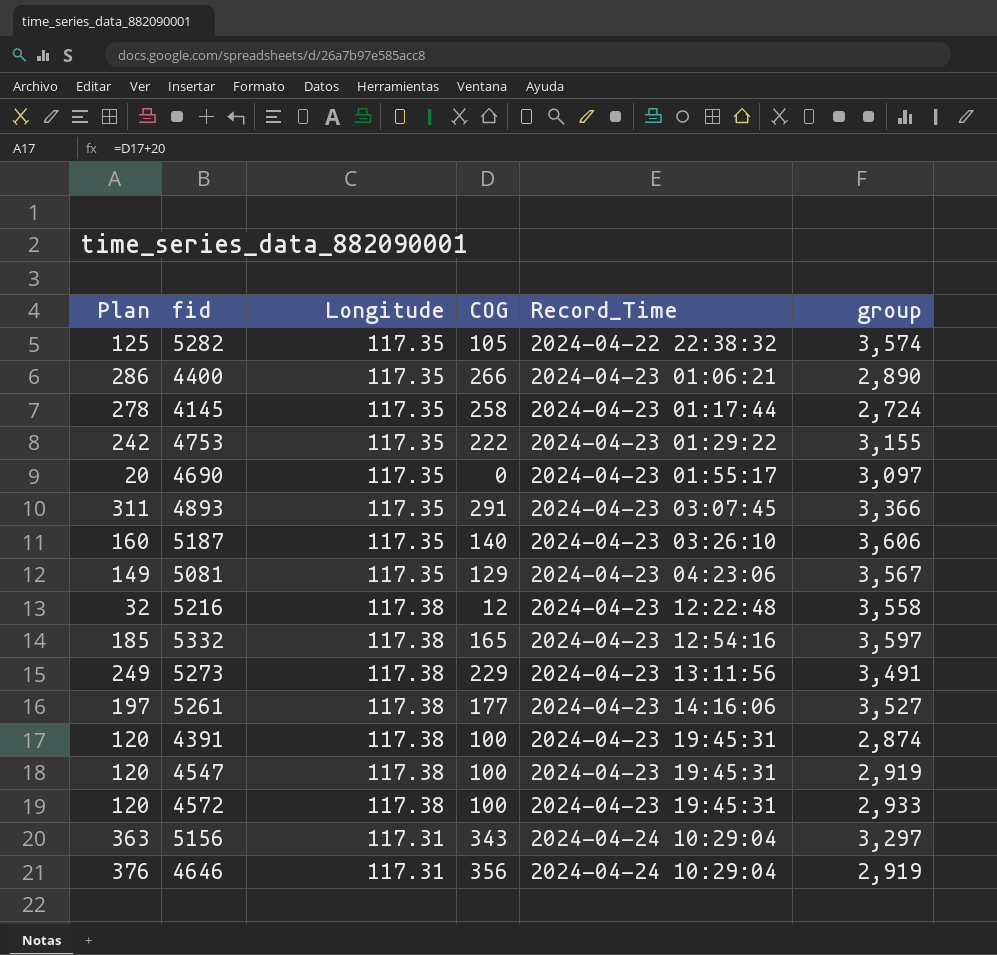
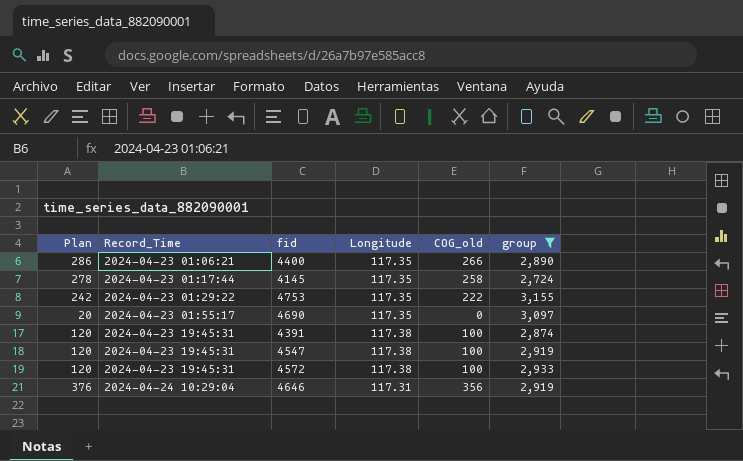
filter: none -> group <= 3,155
column Record_Time | position: 5 -> 2
column name: COG -> COG_old

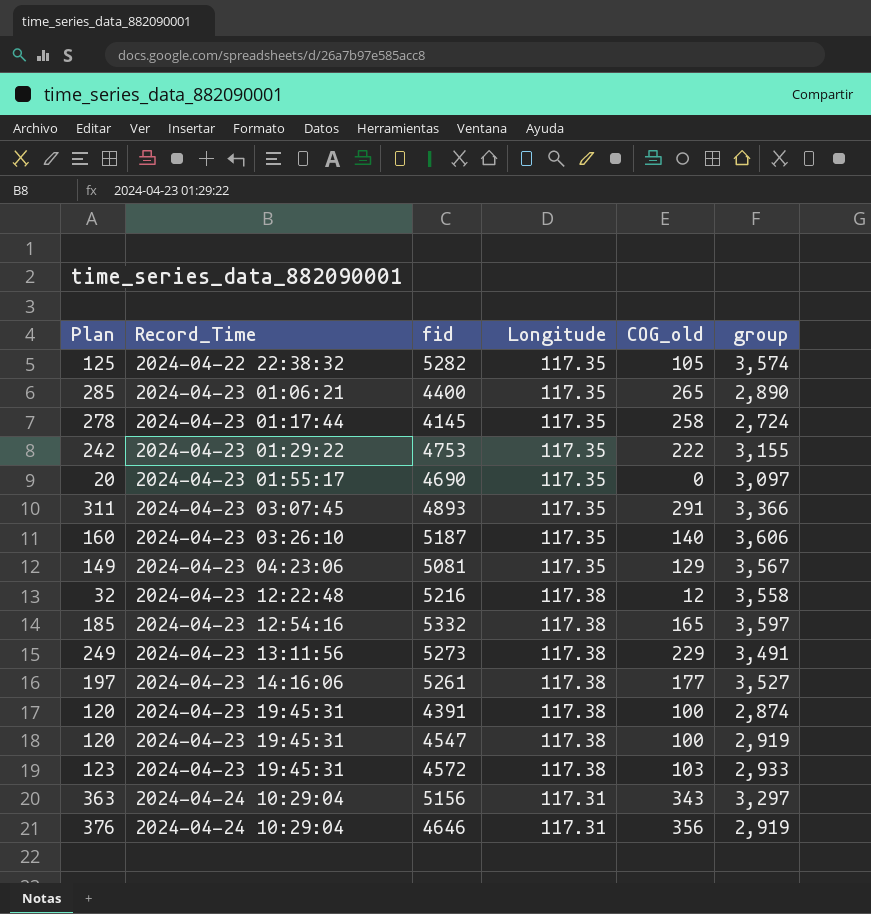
filter: group <= 3,155 -> none
4400 | Plan: 286 -> 285
4400 | COG_old: 266 -> 265
4572 | Plan: 120 -> 123
4572 | COG_old: 100 -> 103

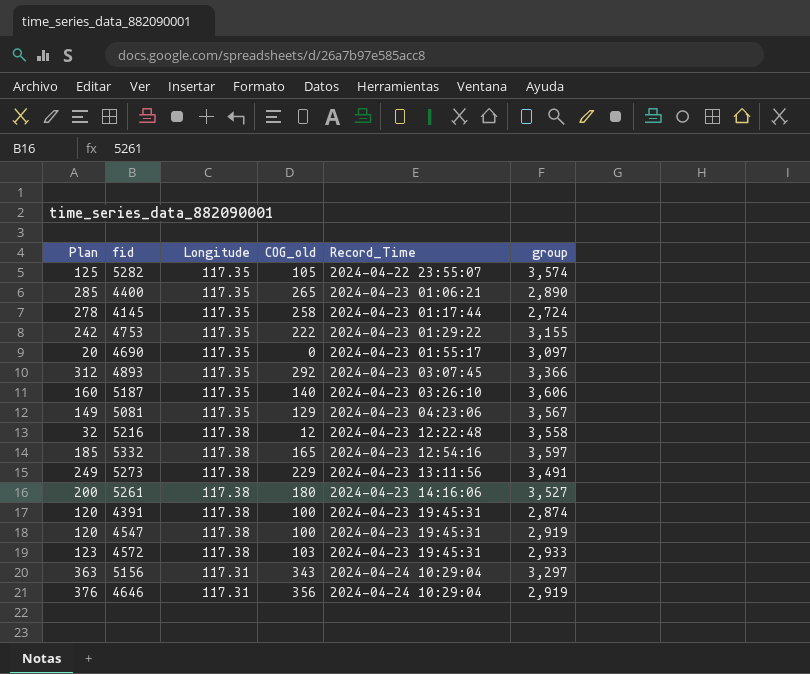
column Record_Time | position: 2 -> 5
5282 | Record_Time: 2024-04-22 22:38:32 -> 2024-04-22 23:55:07
4893 | Plan: 311 -> 312
4893 | COG_old: 291 -> 292
5261 | Plan: 197 -> 200
5261 | COG_old: 177 -> 180

